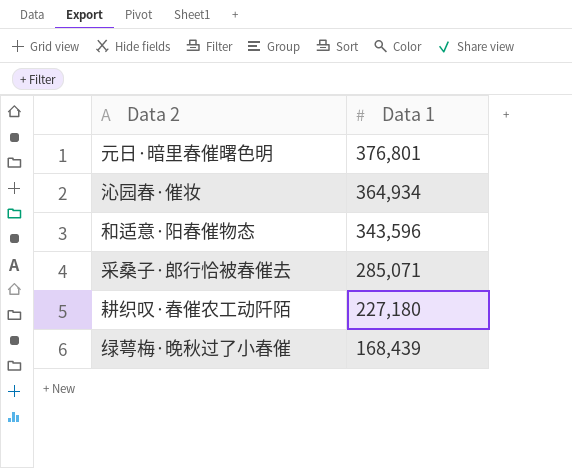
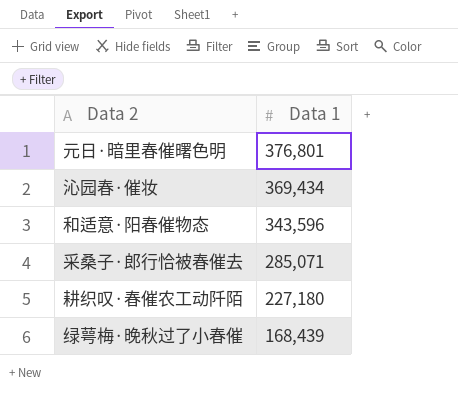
沁园春·催妆 | Data 1: 364,934 -> 369,434

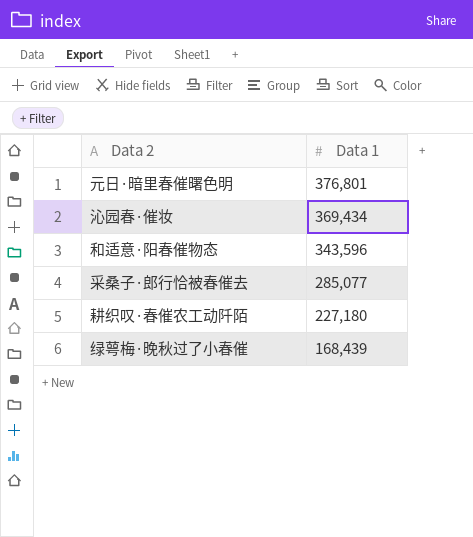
采桑子·郎行恰被春催去 | Data 1: 285,071 -> 285,077

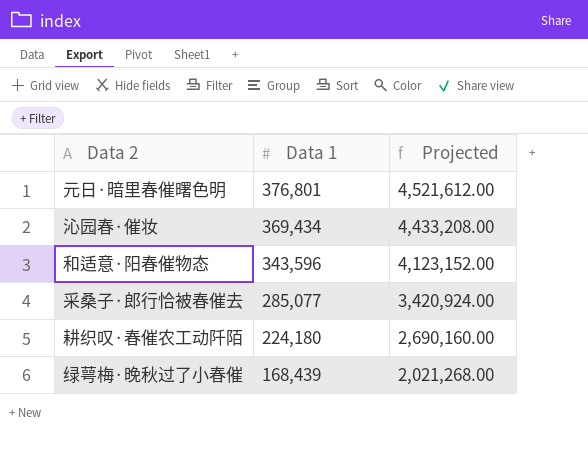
column Projected | formula: none -> [Data 1] * 12
耕织叹·春催农工动阡陌 | Data 1: 227,180 -> 224,180

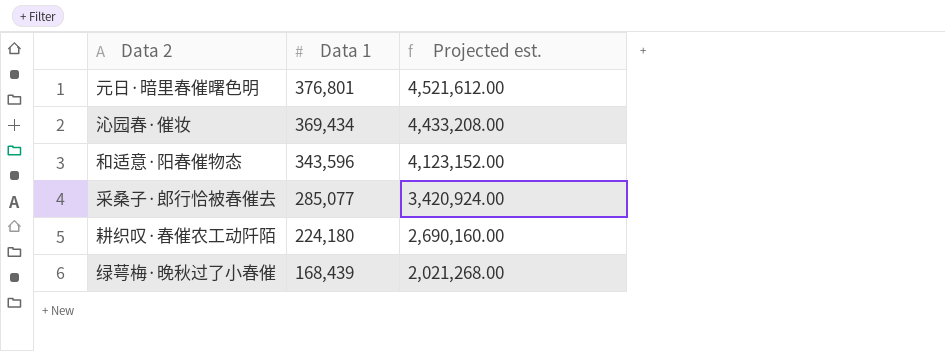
column name: Projected -> Projected est.

